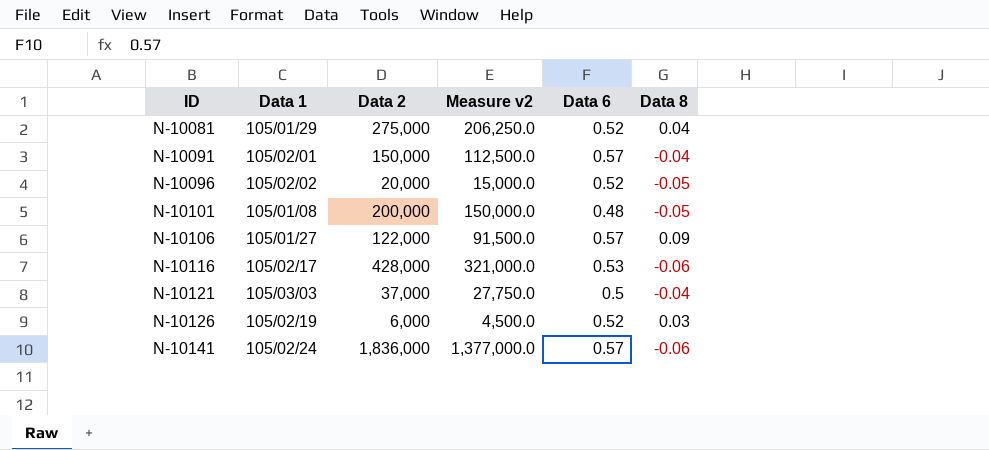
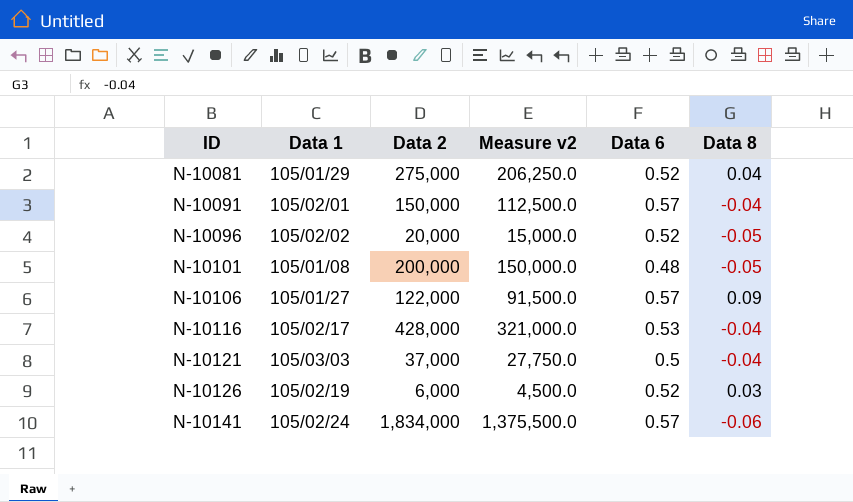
N-10116 | Data 8: -0.06 -> -0.04
N-10141 | Data 2: 1,836,000 -> 1,834,000
N-10141 | Measure v2: 1,377,000.0 -> 1,375,500.0

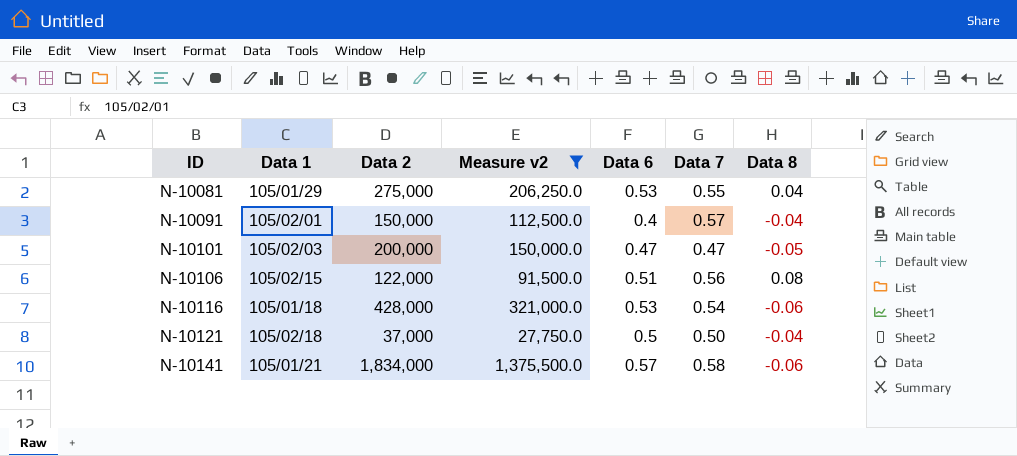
filter: none -> Measure v2 >= 27,750.0
column Data 7 | position: none -> 6
N-10081 | Data 6: 0.52 -> 0.53
N-10091 | Data 6: 0.57 -> 0.4
N-10101 | Data 1: 105/01/08 -> 105/02/03
N-10101 | Data 6: 0.48 -> 0.47
N-10106 | Data 1: 105/01/27 -> 105/02/15
N-10106 | Data 6: 0.57 -> 0.51
N-10106 | Data 8: 0.09 -> 0.08
N-10116 | Data 1: 105/02/17 -> 105/01/18
N-10116 | Data 8: -0.04 -> -0.06
N-10121 | Data 1: 105/03/03 -> 105/02/18
N-10141 | Data 1: 105/02/24 -> 105/01/21

